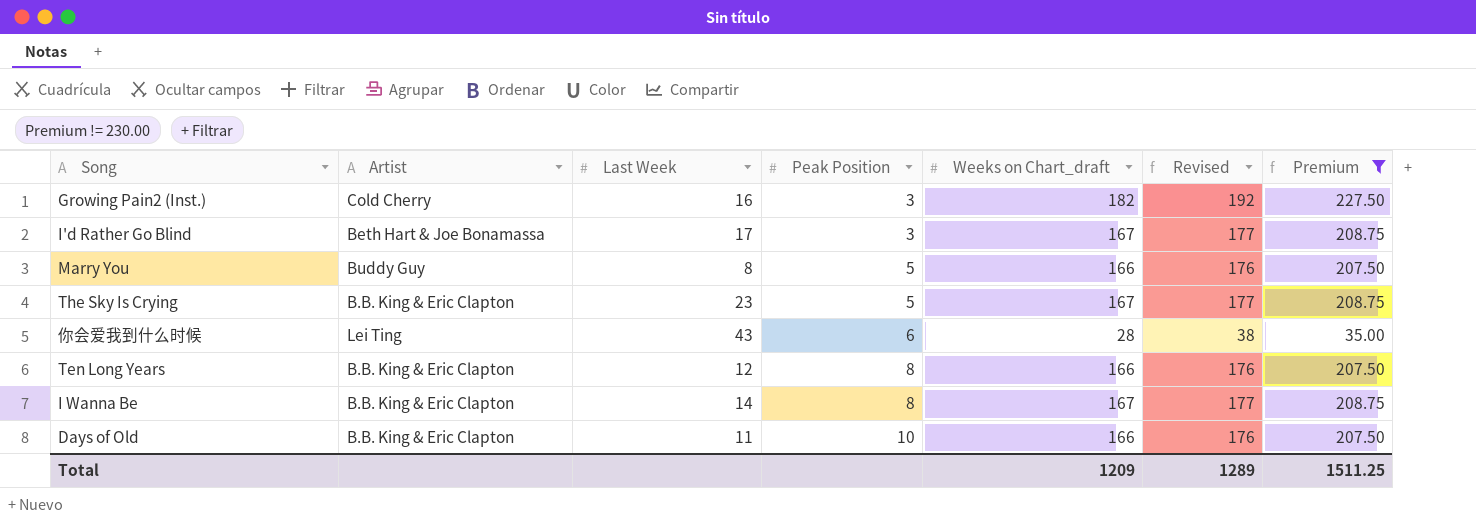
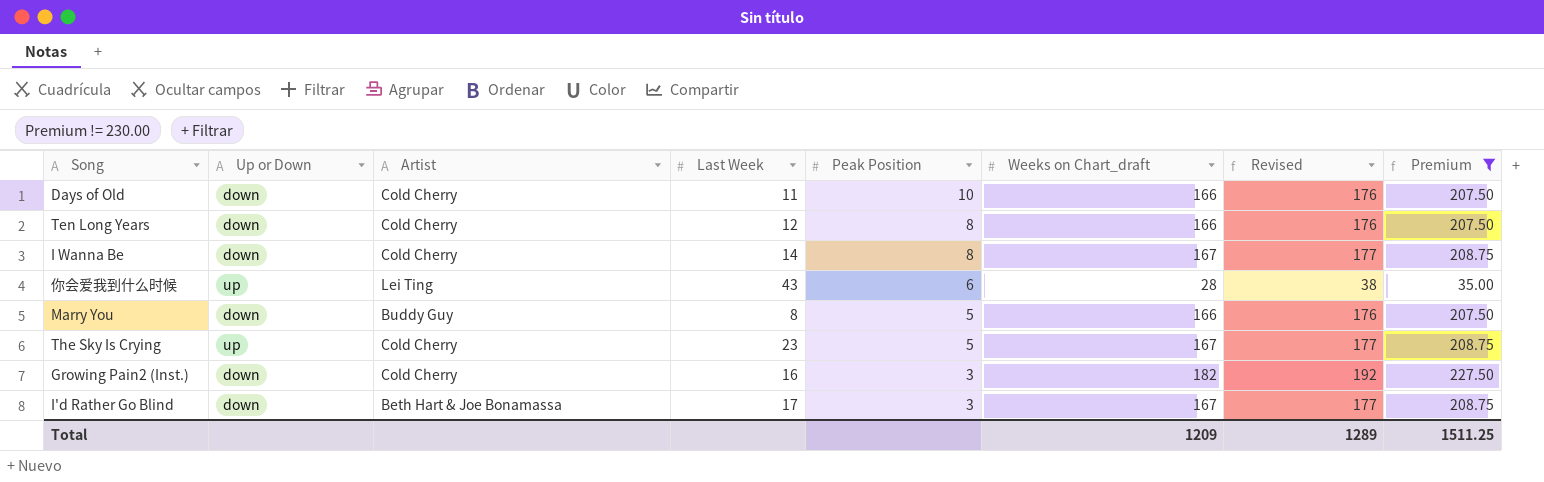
row order: Peak Position ascending -> Peak Position descending
column Up or Down | position: none -> 2
Days of Old | Artist: B.B. King & Eric Clapton -> Cold Cherry
Ten Long Years | Artist: B.B. King & Eric Clapton -> Cold Cherry
I Wanna Be | Artist: B.B. King & Eric Clapton -> Cold Cherry
The Sky Is Crying | Artist: B.B. King & Eric Clapton -> Cold Cherry

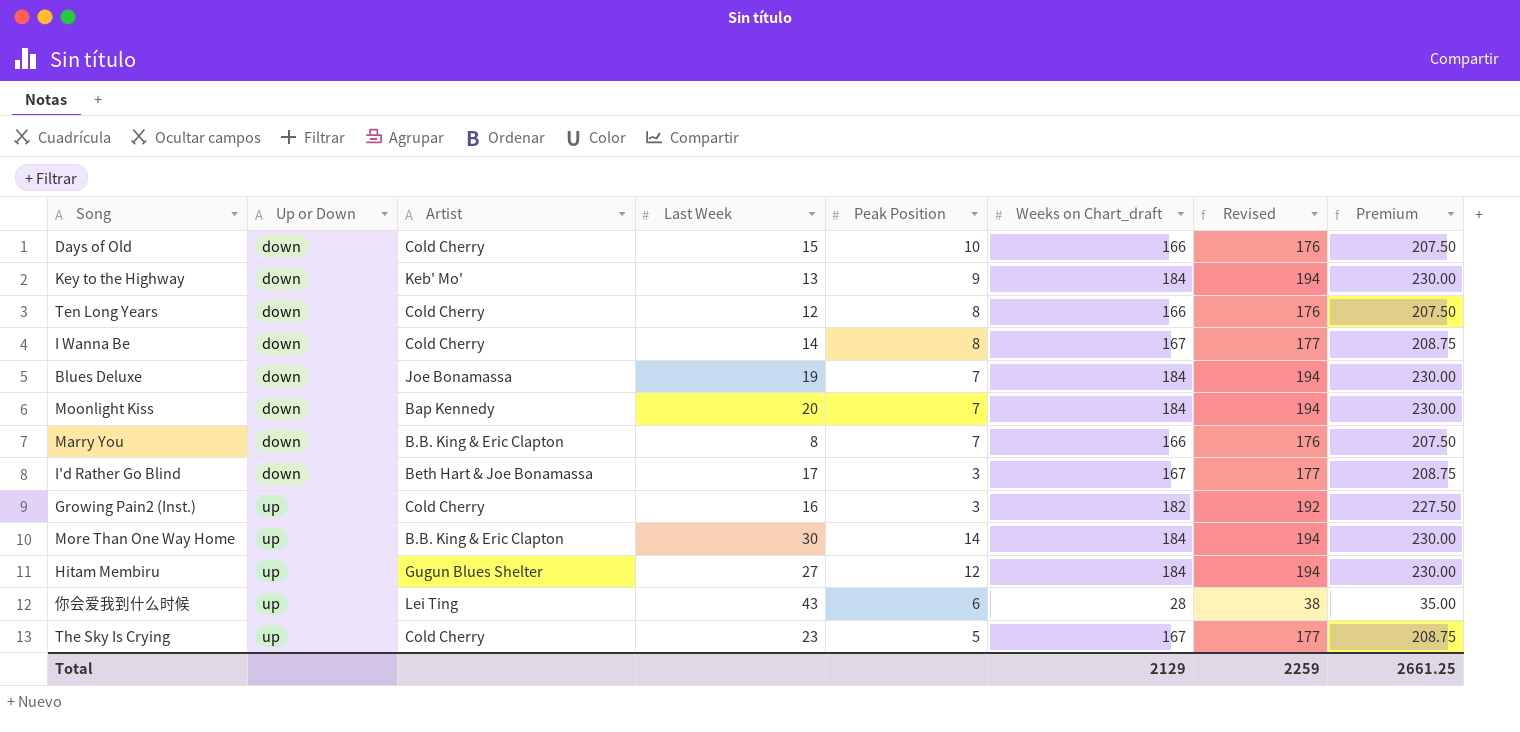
filter: Premium != 230.00 -> none
row order: Peak Position descending -> Up or Down ascending
Days of Old | Last Week: 11 -> 15
Marry You | Artist: Buddy Guy -> B.B. King & Eric Clapton
Marry You | Peak Position: 5 -> 7
Growing Pain2 (Inst.) | Up or Down: down -> up
Total | Weeks on Chart_draft: 1209 -> 2129
Total | Revised: 1289 -> 2259
Total | Premium: 1511.25 -> 2661.25

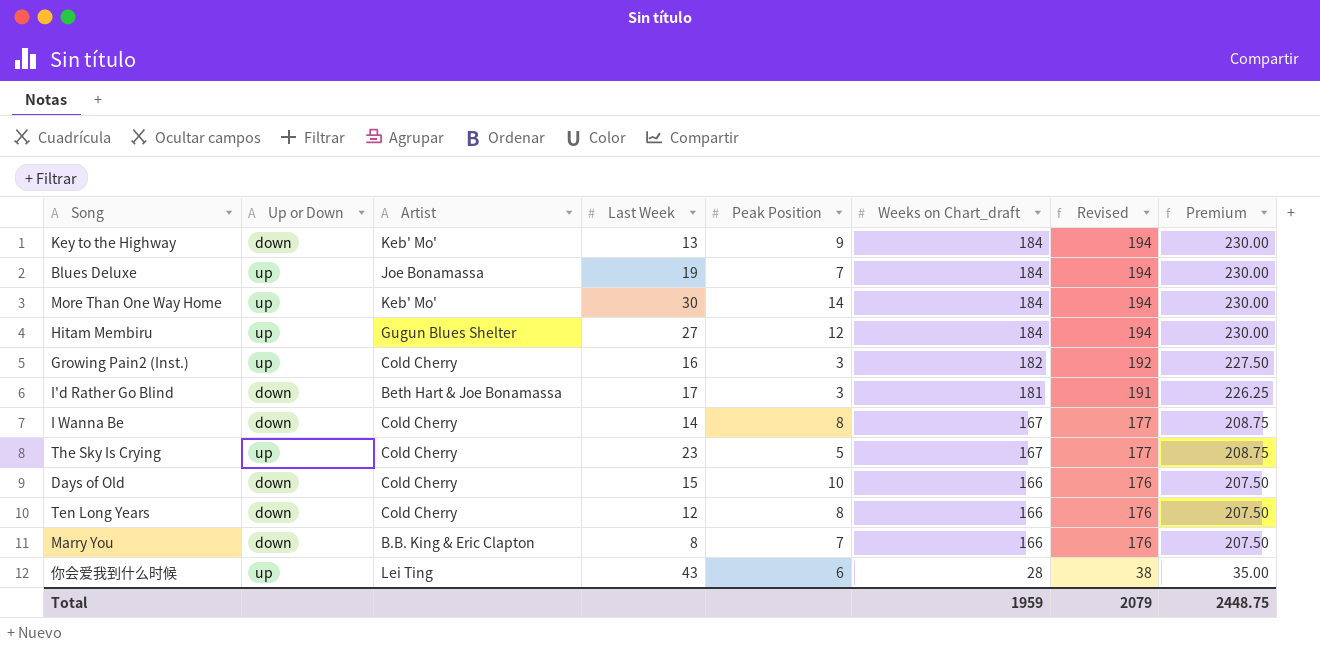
row order: Up or Down ascending -> Weeks on Chart_draft descending
row Moonlight Kiss: down | Bap Kennedy | 20 | 7 | 184 | 194 | 230.00 -> none
Blues Deluxe | Up or Down: down -> up
More Than One Way Home | Artist: B.B. King & Eric Clapton -> Keb' Mo'
I'd Rather Go Blind | Weeks on Chart_draft: 167 -> 181
I'd Rather Go Blind | Revised: 177 -> 191
I'd Rather Go Blind | Premium: 208.75 -> 226.25
Total | Weeks on Chart_draft: 2129 -> 1959
Total | Revised: 2259 -> 2079
Total | Premium: 2661.25 -> 2448.75

